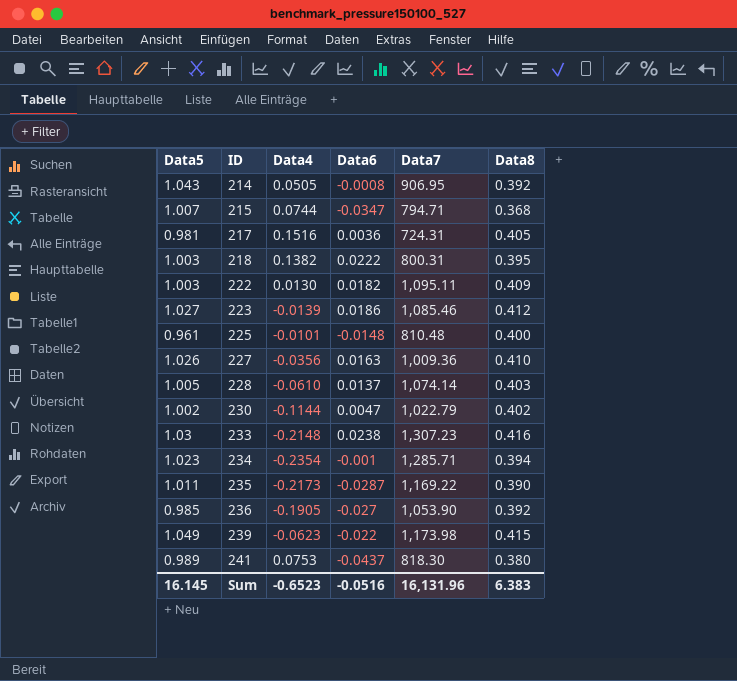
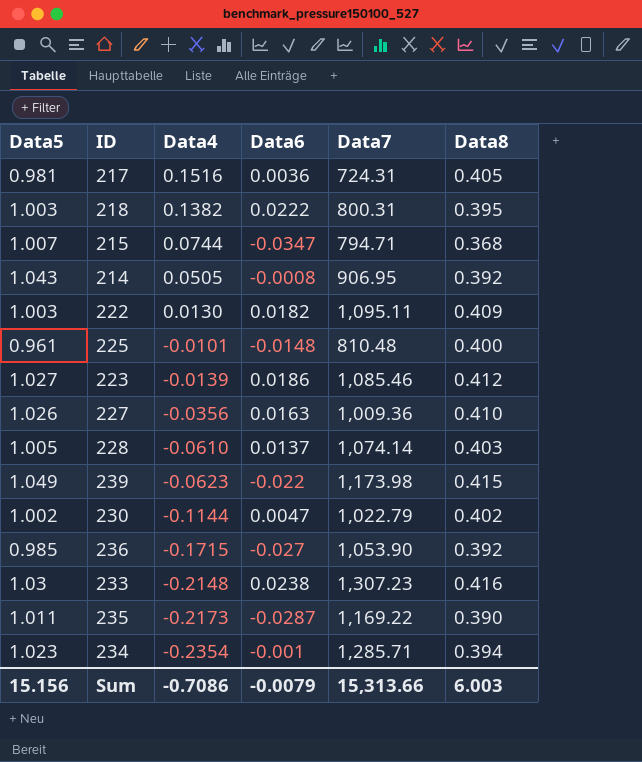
row order: ID ascending -> Data4 descending
row 241: 0.989 | 0.0753 | -0.0437 | 818.30 | 0.380 -> none
236 | Data4: -0.1905 -> -0.1715
Sum | Data5: 16.145 -> 15.156
Sum | Data4: -0.6523 -> -0.7086
Sum | Data6: -0.0516 -> -0.0079
Sum | Data7: 16,131.96 -> 15,313.66
Sum | Data8: 6.383 -> 6.003

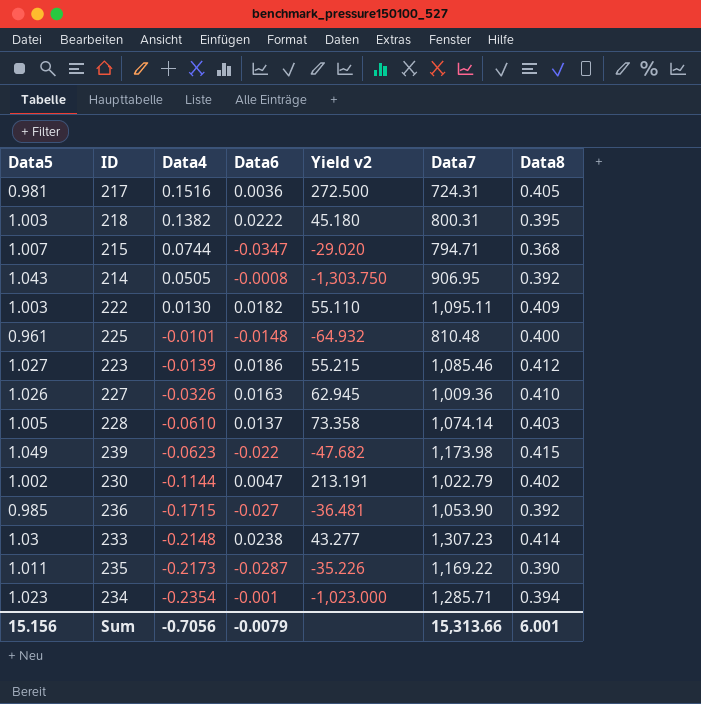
column Yield v2 | formula: none -> [Data5] / [Data6]
227 | Data4: -0.0356 -> -0.0326
233 | Data8: 0.416 -> 0.414
Sum | Data4: -0.7086 -> -0.7056
Sum | Data8: 6.003 -> 6.001

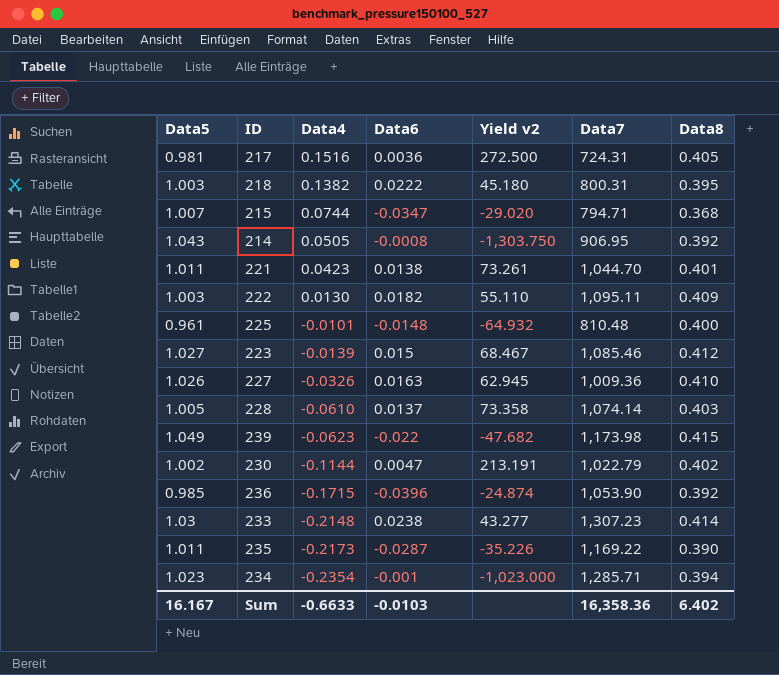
row 221: none -> 1.011 | 0.0423 | 0.0138 | 73.261 | 1,044.70 | 0.401
223 | Data6: 0.0186 -> 0.015
223 | Yield v2: 55.215 -> 68.467
236 | Data6: -0.027 -> -0.0396
236 | Yield v2: -36.481 -> -24.874
Sum | Data5: 15.156 -> 16.167
Sum | Data4: -0.7056 -> -0.6633
Sum | Data6: -0.0079 -> -0.0103
Sum | Data7: 15,313.66 -> 16,358.36
Sum | Data8: 6.001 -> 6.402

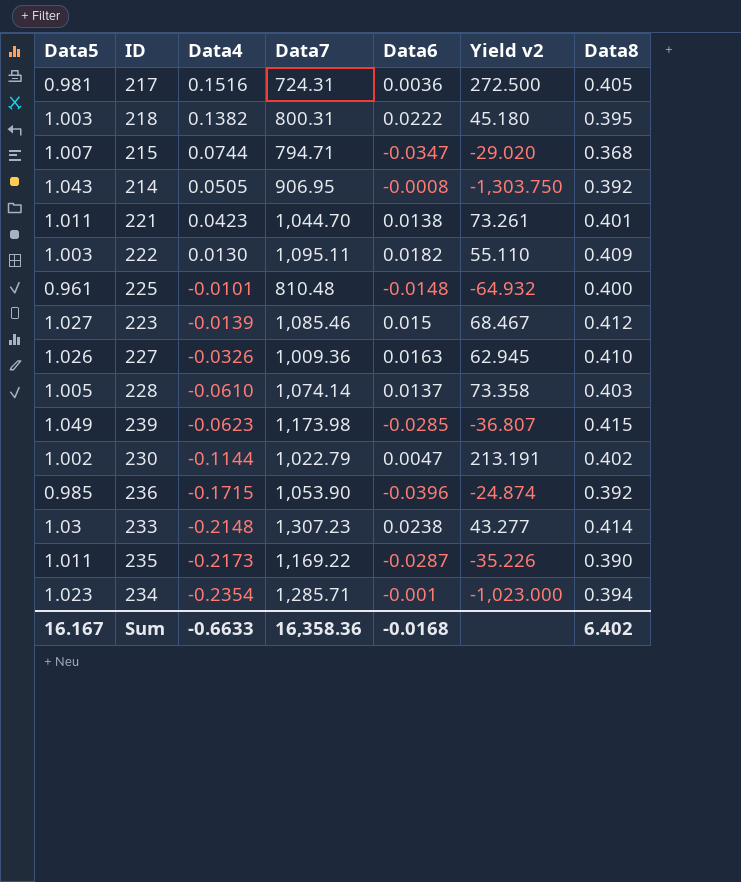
column Data7 | position: 6 -> 4
239 | Data6: -0.022 -> -0.0285
239 | Yield v2: -47.682 -> -36.807
Sum | Data6: -0.0103 -> -0.0168

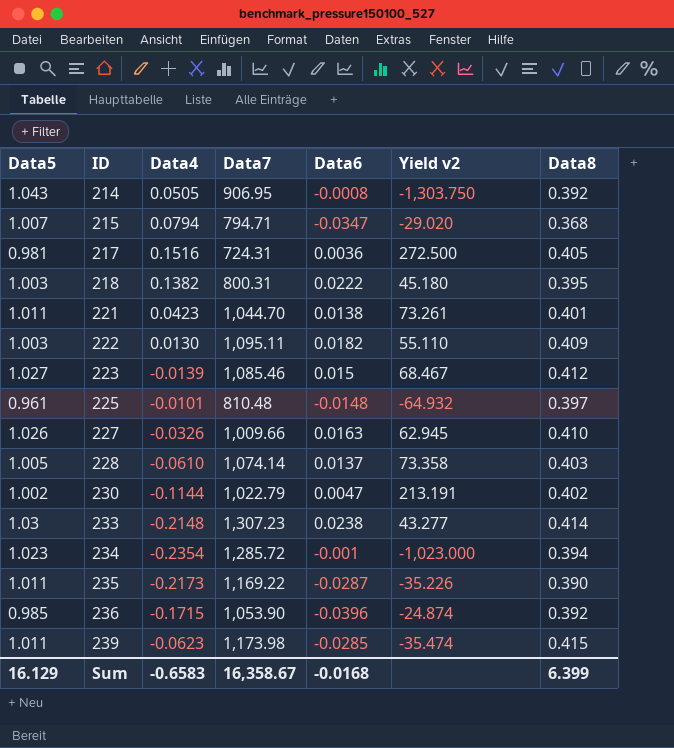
row order: Data4 descending -> ID ascending
215 | Data4: 0.0744 -> 0.0794
225 | Data8: 0.400 -> 0.397
227 | Data7: 1,009.36 -> 1,009.66
234 | Data7: 1,285.71 -> 1,285.72
239 | Data5: 1.049 -> 1.011
239 | Yield v2: -36.807 -> -35.474
Sum | Data5: 16.167 -> 16.129
Sum | Data4: -0.6633 -> -0.6583
Sum | Data7: 16,358.36 -> 16,358.67
Sum | Data8: 6.402 -> 6.399

